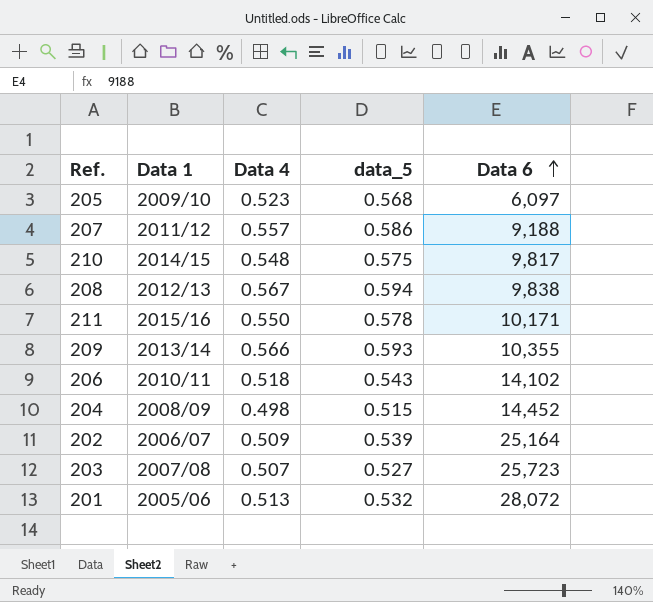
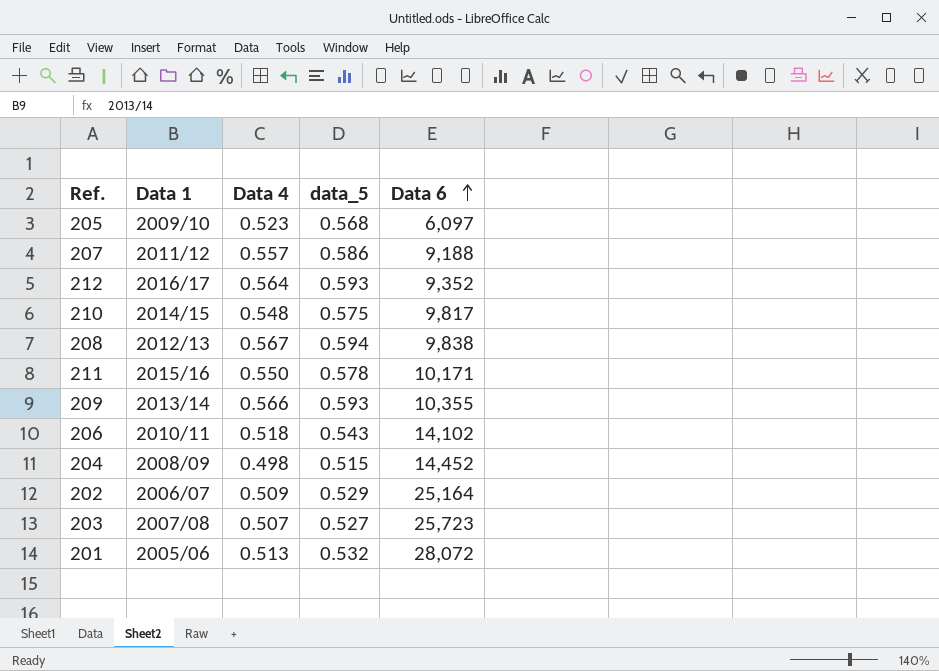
row 212: none -> 2016/17 | 0.564 | 0.593 | 9,352
202 | data_5: 0.539 -> 0.529

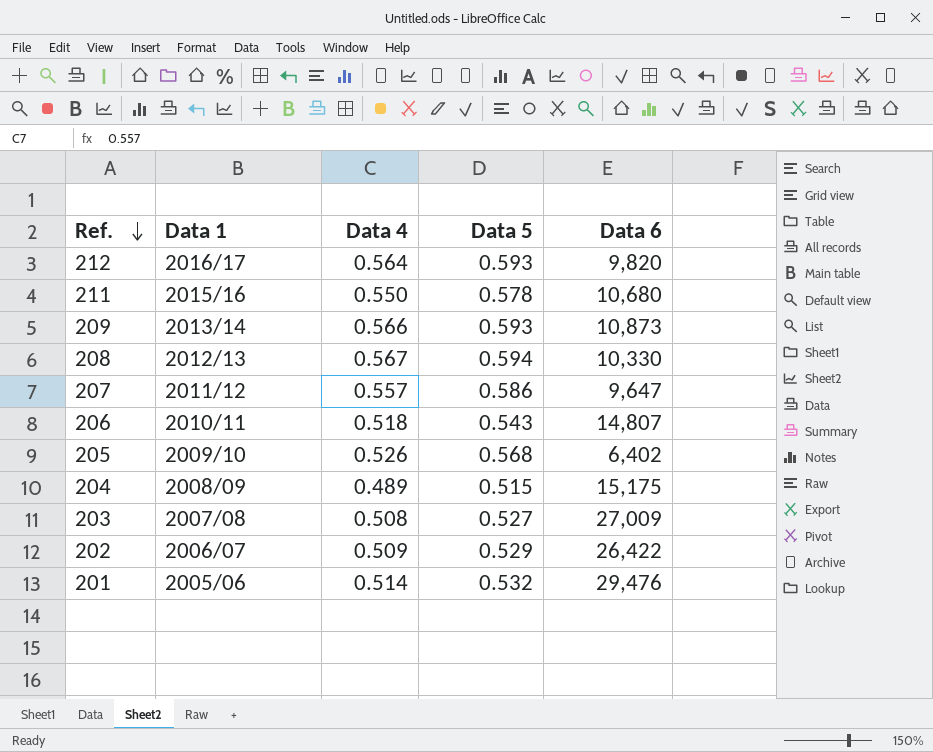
row order: Data 6 ascending -> Ref. descending
column name: data_5 -> Data 5
row 210: 2014/15 | 0.548 | 0.575 | 9,817 -> none
212 | Data 6: 9,352 -> 9,820
211 | Data 6: 10,171 -> 10,680
209 | Data 6: 10,355 -> 10,873
208 | Data 6: 9,838 -> 10,330
207 | Data 6: 9,188 -> 9,647
206 | Data 6: 14,102 -> 14,807
205 | Data 4: 0.523 -> 0.526
205 | Data 6: 6,097 -> 6,402
204 | Data 4: 0.498 -> 0.489
204 | Data 6: 14,452 -> 15,175
203 | Data 4: 0.507 -> 0.508
203 | Data 6: 25,723 -> 27,009
202 | Data 6: 25,164 -> 26,422
201 | Data 4: 0.513 -> 0.514
201 | Data 6: 28,072 -> 29,476

